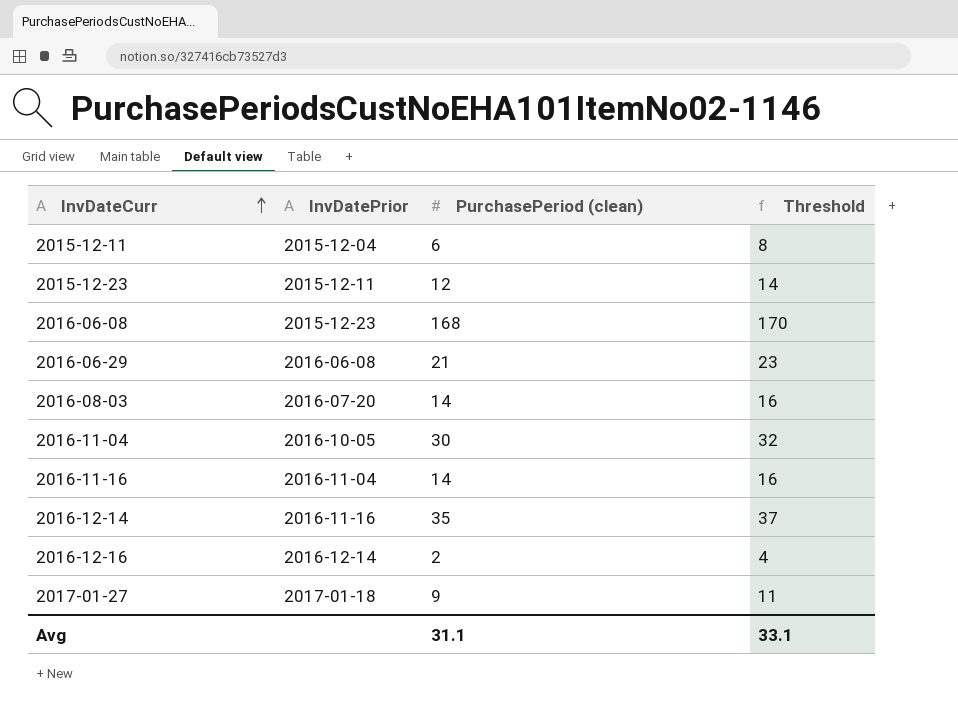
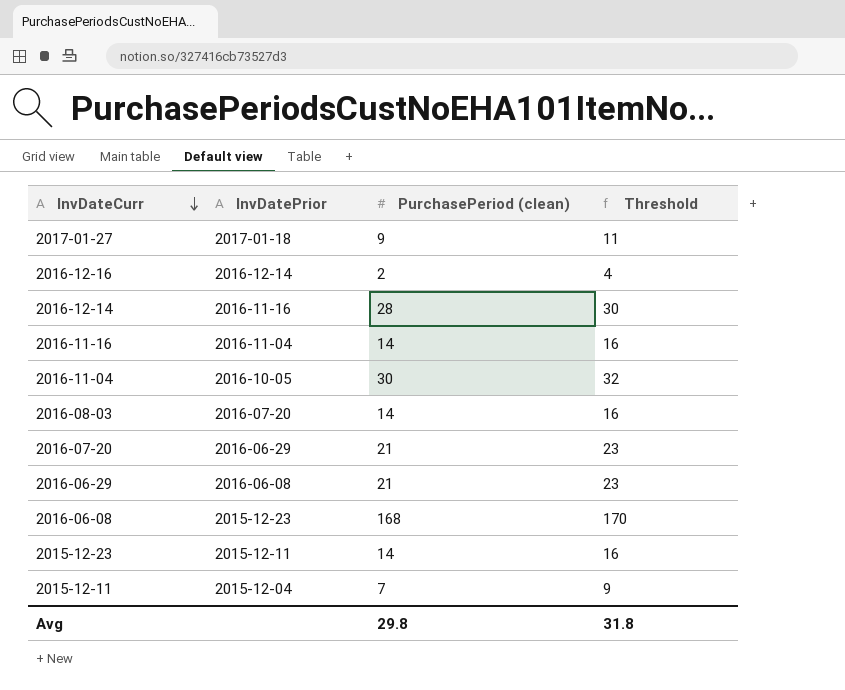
row order: InvDateCurr ascending -> InvDateCurr descending
2016-12-14 | PurchasePeriod (clean): 35 -> 28
2016-12-14 | Threshold: 37 -> 30
row 2016-07-20: none -> 2016-06-29 | 21 | 23
2015-12-23 | PurchasePeriod (clean): 12 -> 14
2015-12-23 | Threshold: 14 -> 16
2015-12-11 | PurchasePeriod (clean): 6 -> 7
2015-12-11 | Threshold: 8 -> 9
Avg | PurchasePeriod (clean): 31.1 -> 29.8
Avg | Threshold: 33.1 -> 31.8

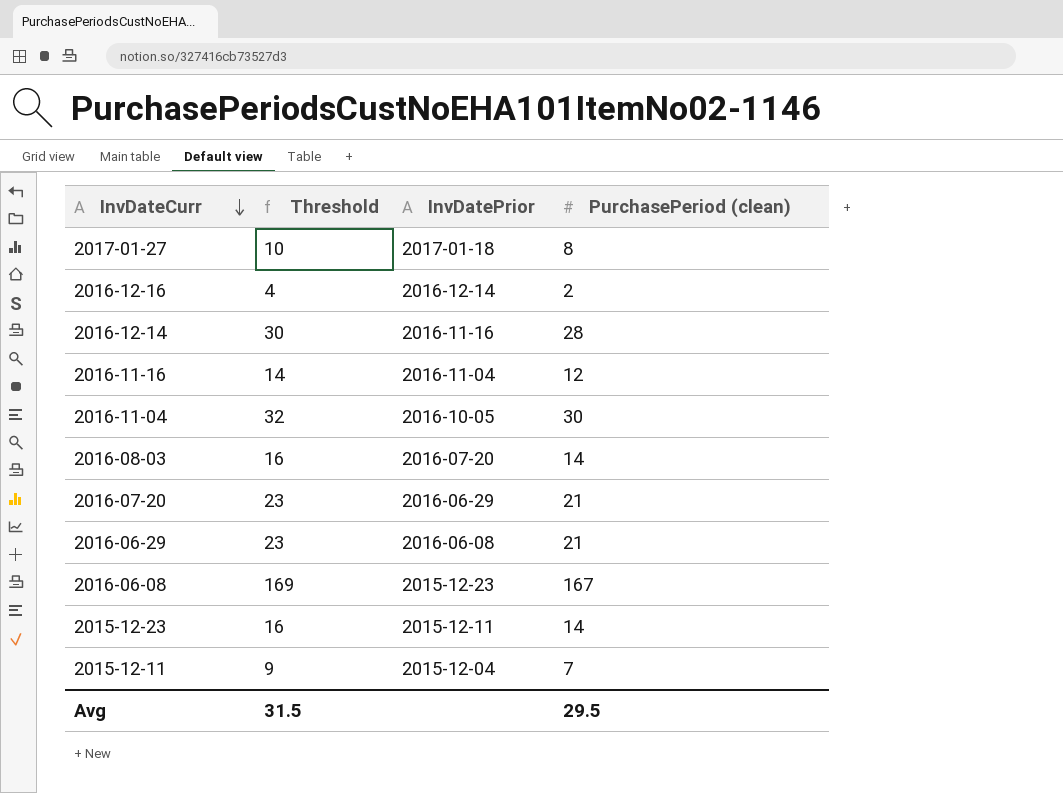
column Threshold | position: 4 -> 2
2017-01-27 | Threshold: 11 -> 10
2017-01-27 | PurchasePeriod (clean): 9 -> 8
2016-11-16 | Threshold: 16 -> 14
2016-11-16 | PurchasePeriod (clean): 14 -> 12
2016-06-08 | Threshold: 170 -> 169
2016-06-08 | PurchasePeriod (clean): 168 -> 167
Avg | Threshold: 31.8 -> 31.5
Avg | PurchasePeriod (clean): 29.8 -> 29.5

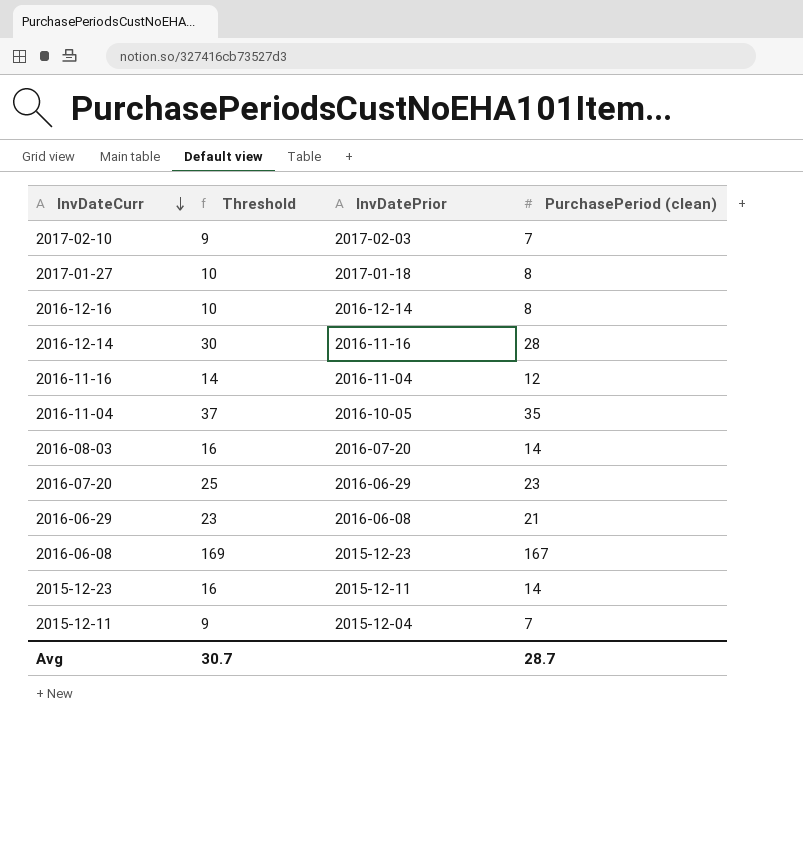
row 2017-02-10: none -> 9 | 2017-02-03 | 7
2016-12-16 | Threshold: 4 -> 10
2016-12-16 | PurchasePeriod (clean): 2 -> 8
2016-11-04 | Threshold: 32 -> 37
2016-11-04 | PurchasePeriod (clean): 30 -> 35
2016-07-20 | Threshold: 23 -> 25
2016-07-20 | PurchasePeriod (clean): 21 -> 23
Avg | Threshold: 31.5 -> 30.7
Avg | PurchasePeriod (clean): 29.5 -> 28.7

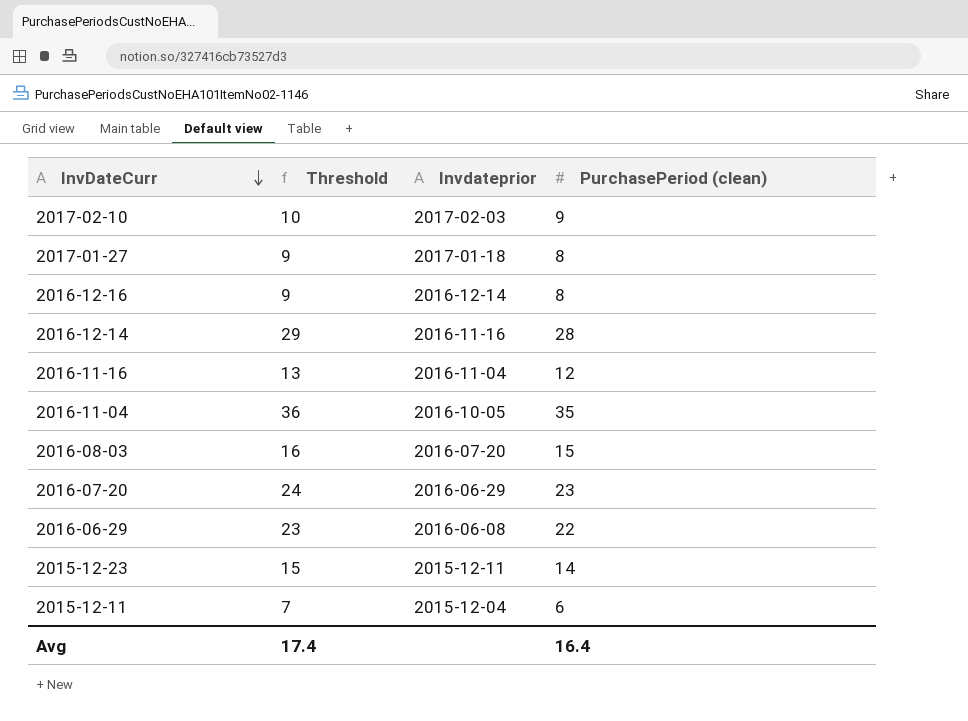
column Threshold | formula: [PurchasePeriod (clean)] + 2 -> [PurchasePeriod (clean)] + 1
column name: InvDatePrior -> Invdateprior
row 2016-06-08: 169 | 2015-12-23 | 167 -> none
2017-02-10 | PurchasePeriod (clean): 7 -> 9
2016-08-03 | PurchasePeriod (clean): 14 -> 15
2016-06-29 | PurchasePeriod (clean): 21 -> 22
2015-12-11 | PurchasePeriod (clean): 7 -> 6
Avg | Threshold: 30.7 -> 17.4
Avg | PurchasePeriod (clean): 28.7 -> 16.4

